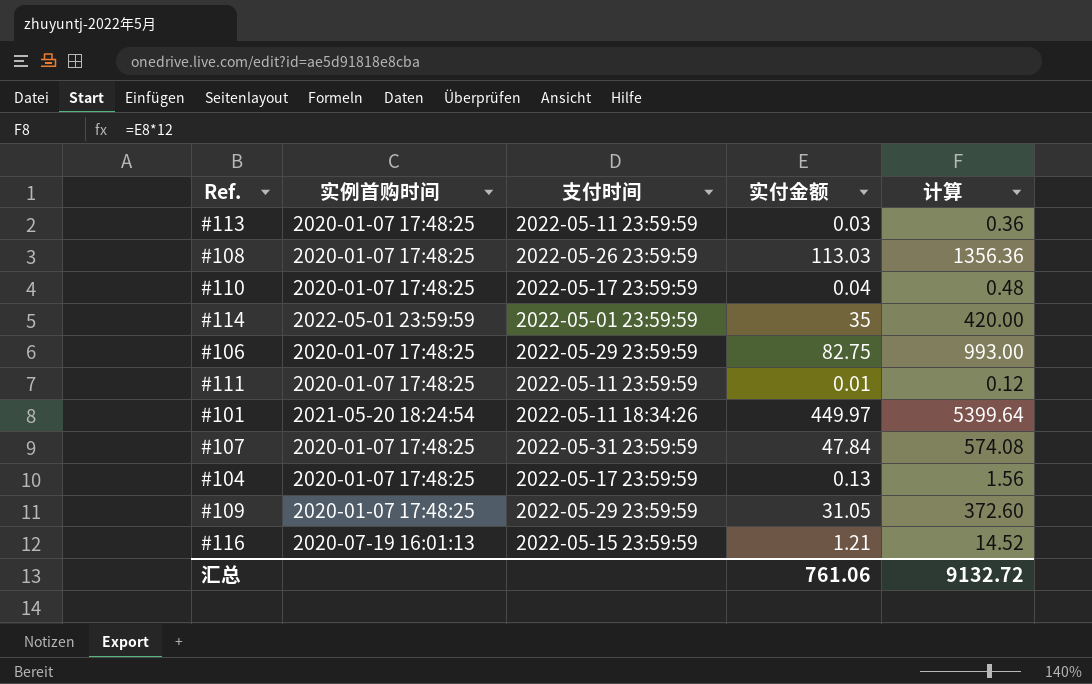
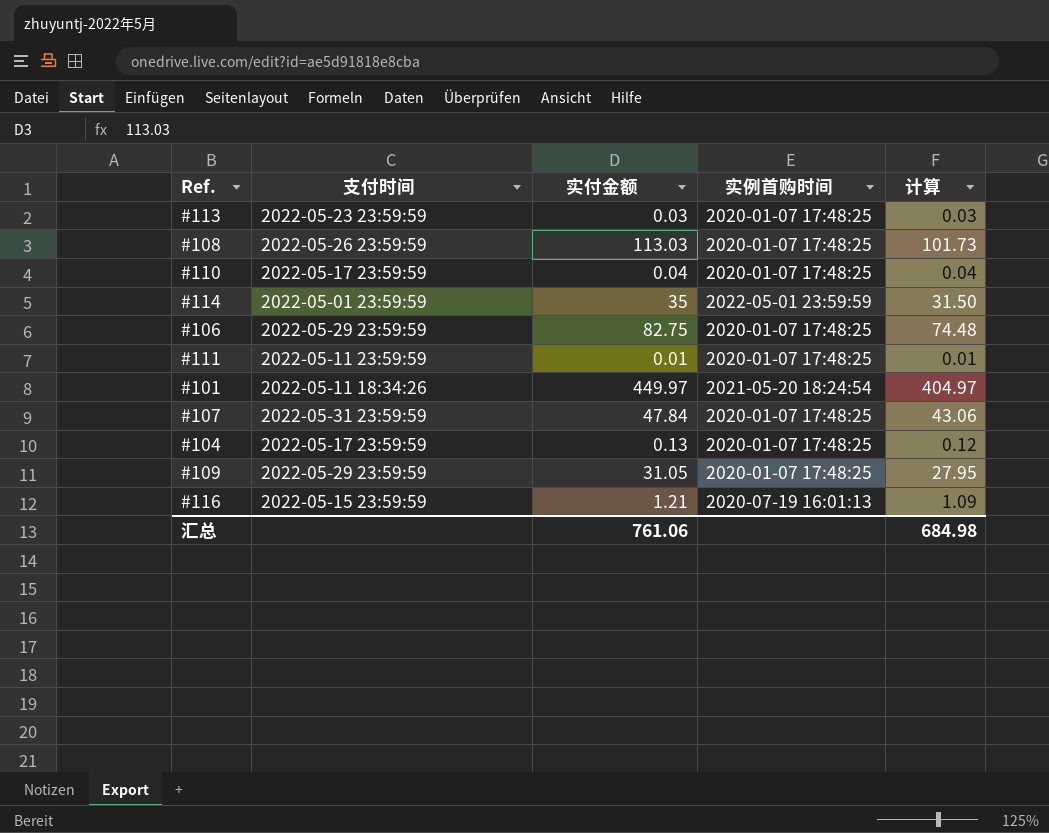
column 实例首购时间 | position: 2 -> 4
column 计算 | formula: [实付金额] * 12 -> [实付金额] * 0.9
#113 | 支付时间: 2022-05-11 23:59:59 -> 2022-05-23 23:59:59
汇总 | 计算: 9132.72 -> 684.98

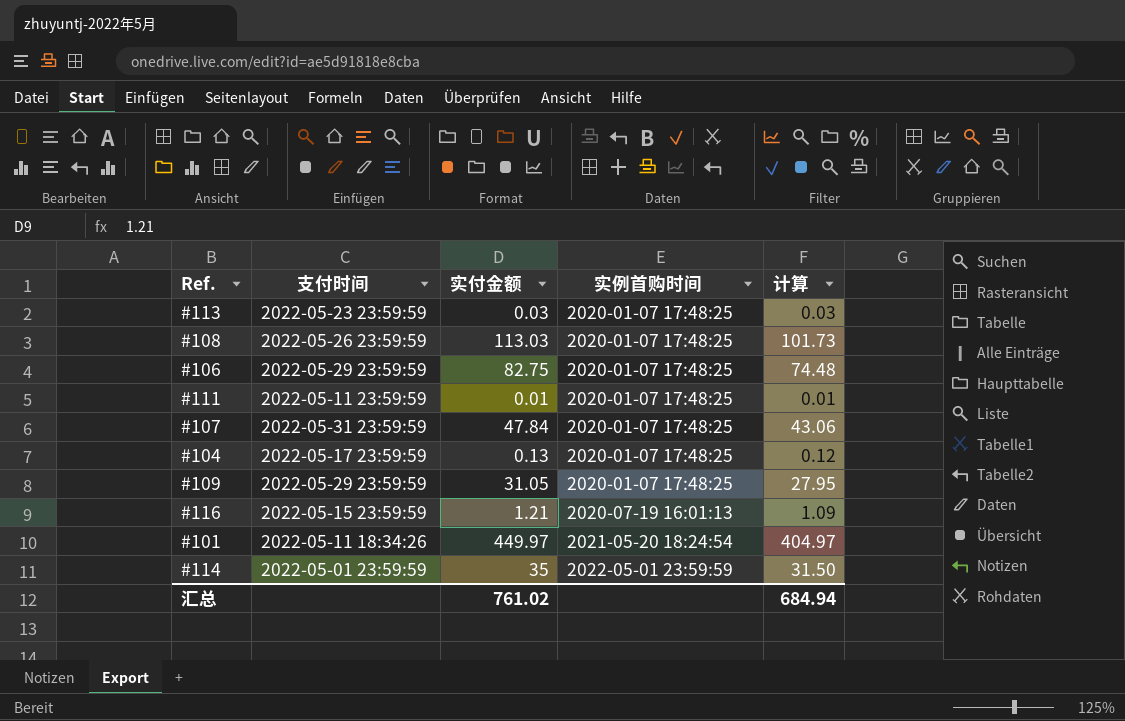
row order: none -> 实例首购时间 ascending
row #110: 2022-05-17 23:59:59 | 0.04 | 2020-01-07 17:48:25 | 0.04 -> none
汇总 | 实付金额: 761.06 -> 761.02
汇总 | 计算: 684.98 -> 684.94

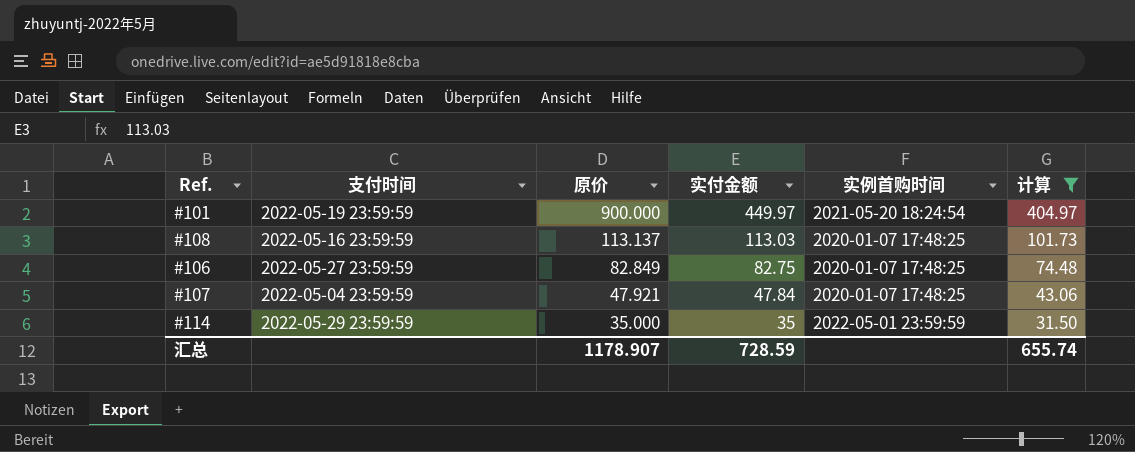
filter: none -> 计算 >= 31.50
row order: 实例首购时间 ascending -> 原价 descending
column 原价 | position: none -> 3
#101 | 支付时间: 2022-05-11 18:34:26 -> 2022-05-19 23:59:59
#108 | 支付时间: 2022-05-26 23:59:59 -> 2022-05-16 23:59:59
#106 | 支付时间: 2022-05-29 23:59:59 -> 2022-05-27 23:59:59
#107 | 支付时间: 2022-05-31 23:59:59 -> 2022-05-04 23:59:59
#114 | 支付时间: 2022-05-01 23:59:59 -> 2022-05-29 23:59:59
汇总 | 实付金额: 761.02 -> 728.59
汇总 | 计算: 684.94 -> 655.74

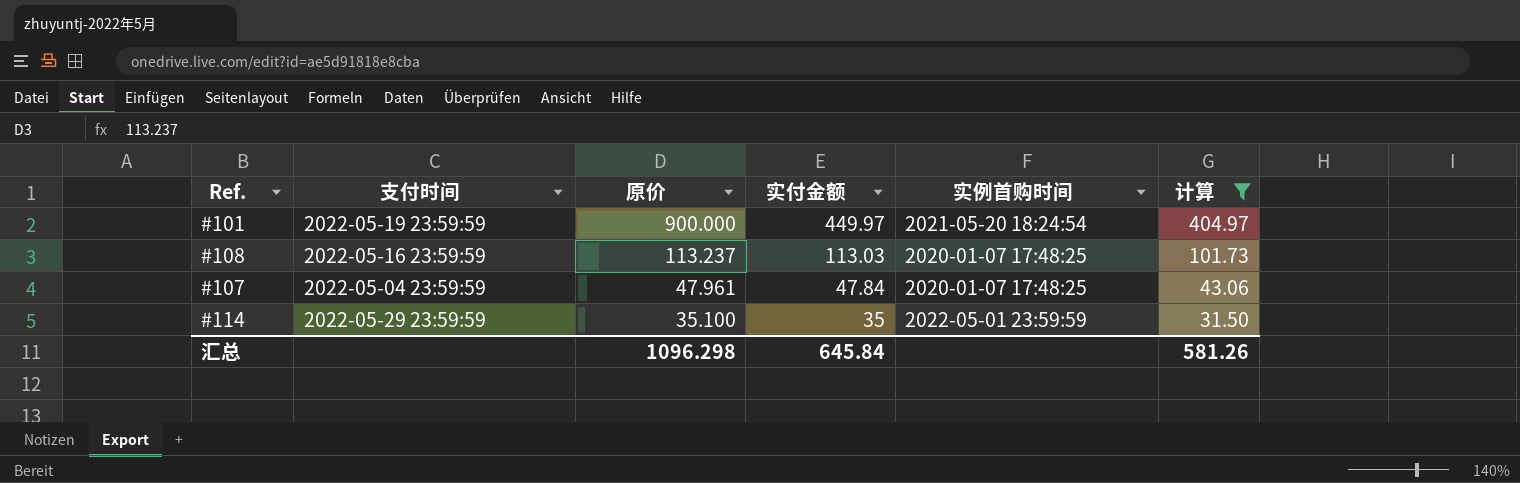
row #106: 2022-05-27 23:59:59 | 82.849 | 82.75 | 2020-01-07 17:48:25 | 74.48 -> none
#108 | 原价: 113.137 -> 113.237
#107 | 原价: 47.921 -> 47.961
#114 | 原价: 35.000 -> 35.100
汇总 | 原价: 1178.907 -> 1096.298
汇总 | 实付金额: 728.59 -> 645.84
汇总 | 计算: 655.74 -> 581.26

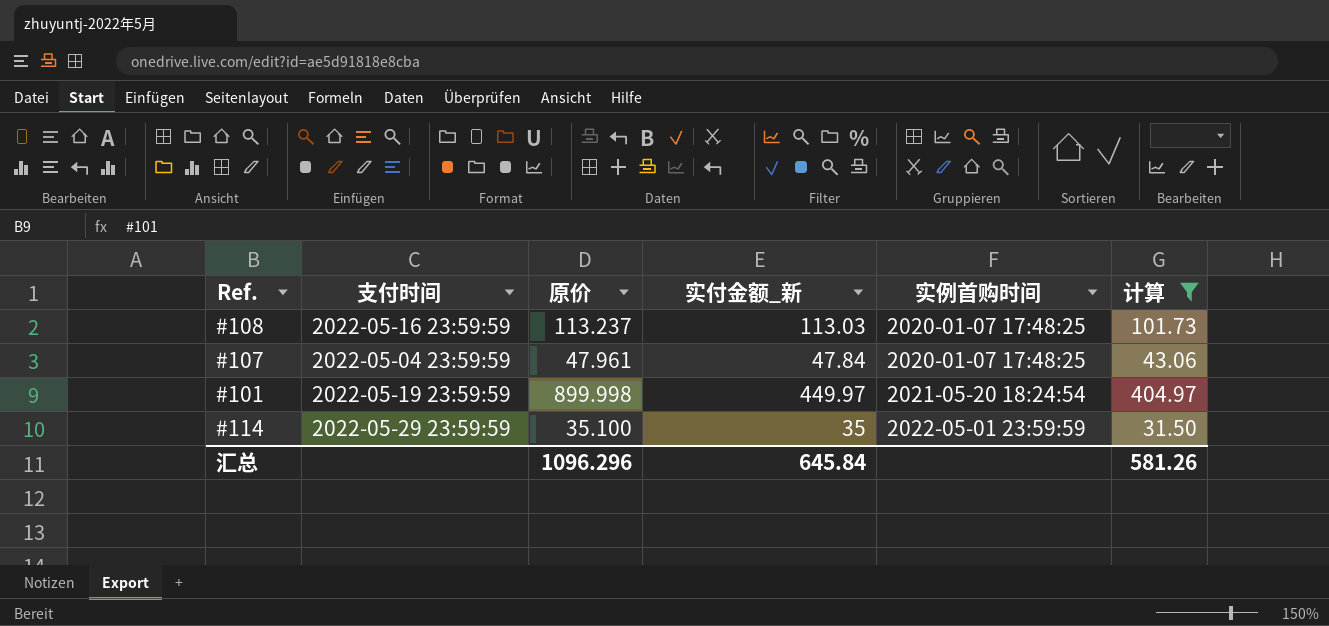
row order: 原价 descending -> 实例首购时间 ascending
column name: 实付金额 -> 实付金额_新
#101 | 原价: 900.000 -> 899.998
汇总 | 原价: 1096.298 -> 1096.296

